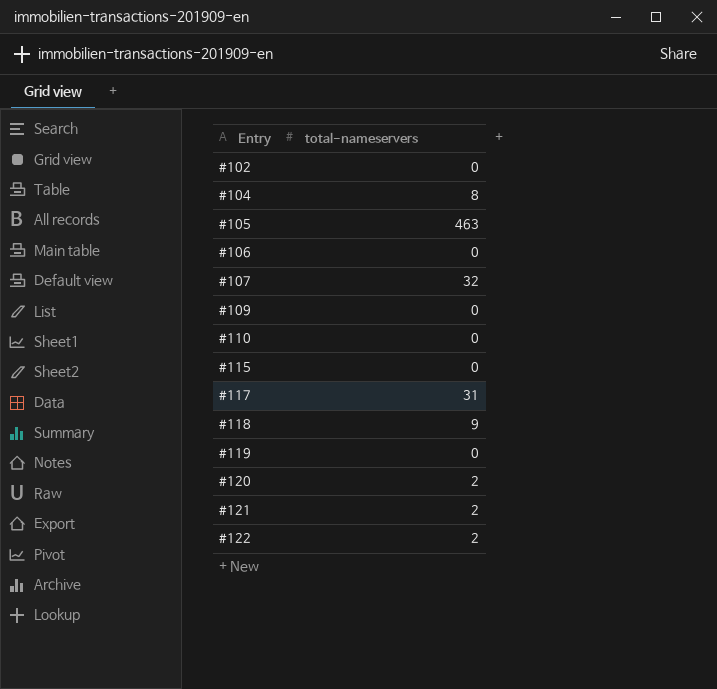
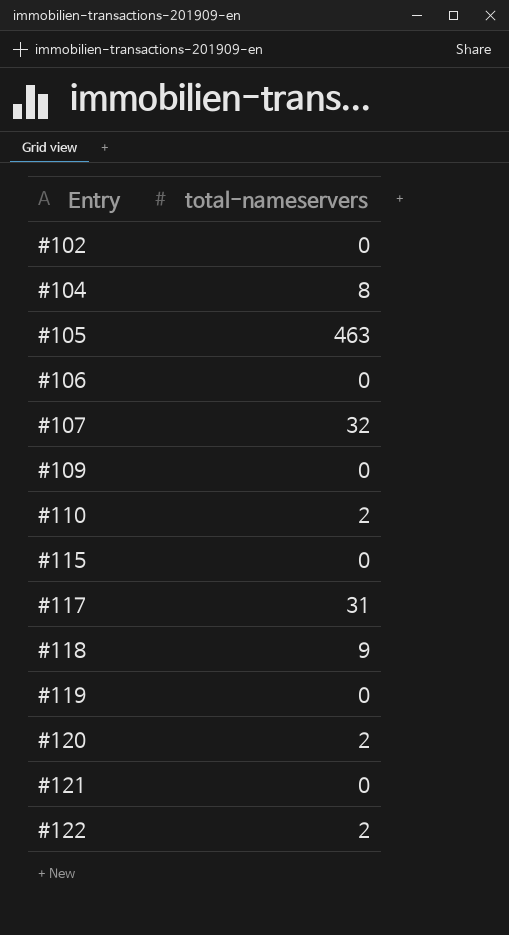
#110 | total-nameservers: 0 -> 2
#121 | total-nameservers: 2 -> 0

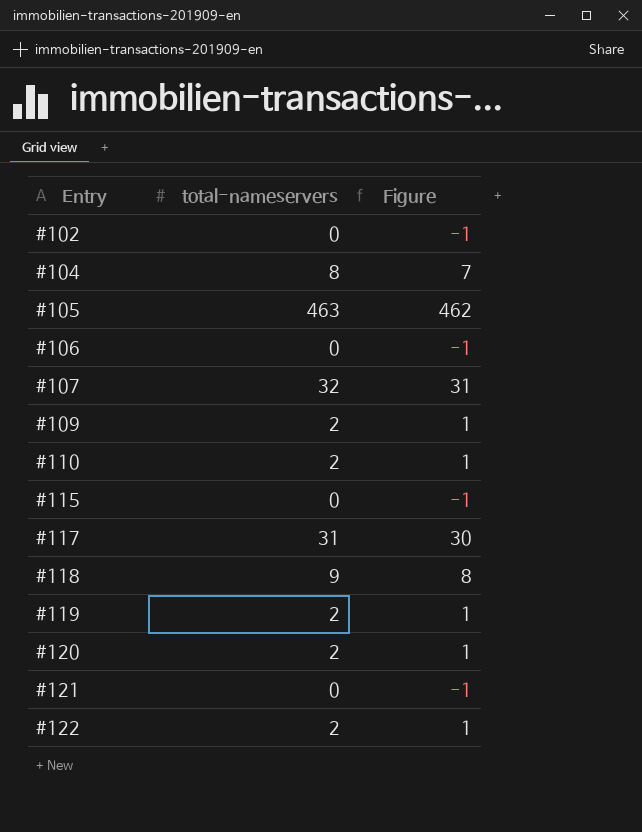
column Figure | formula: none -> [total-nameservers] - 1
#109 | total-nameservers: 0 -> 2
#119 | total-nameservers: 0 -> 2

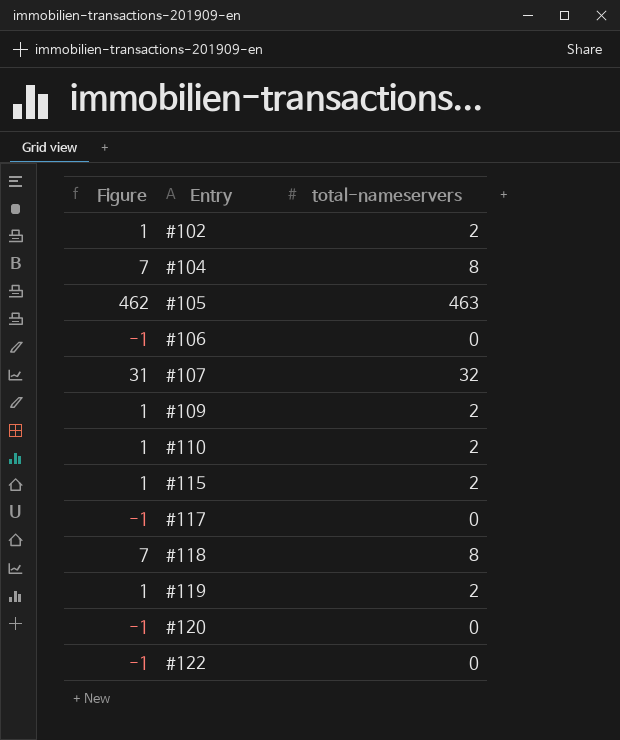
column Figure | position: 3 -> 1
row #121: 0 | -1 -> none
#102 | Figure: -1 -> 1
#102 | total-nameservers: 0 -> 2
#115 | Figure: -1 -> 1
#115 | total-nameservers: 0 -> 2
#117 | Figure: 30 -> -1
#117 | total-nameservers: 31 -> 0
#118 | Figure: 8 -> 7
#118 | total-nameservers: 9 -> 8
#120 | Figure: 1 -> -1
#120 | total-nameservers: 2 -> 0
#122 | Figure: 1 -> -1
#122 | total-nameservers: 2 -> 0

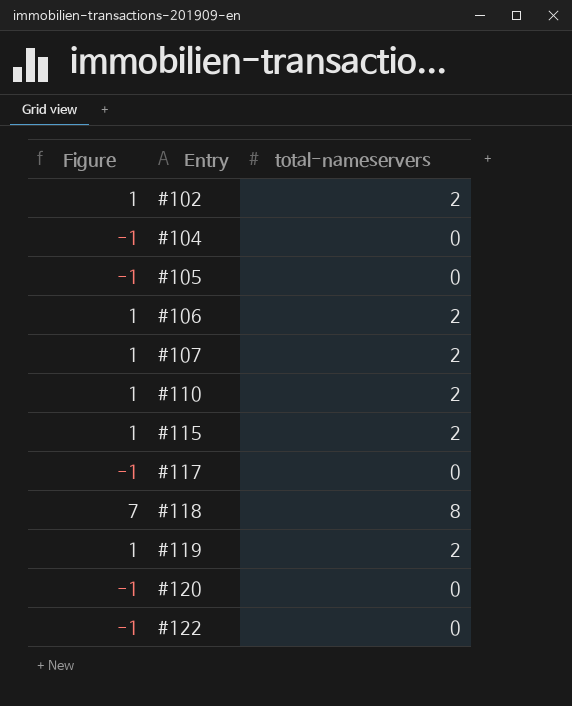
row #109: 1 | 2 -> none
#104 | Figure: 7 -> -1
#104 | total-nameservers: 8 -> 0
#105 | Figure: 462 -> -1
#105 | total-nameservers: 463 -> 0
#106 | Figure: -1 -> 1
#106 | total-nameservers: 0 -> 2
#107 | Figure: 31 -> 1
#107 | total-nameservers: 32 -> 2

